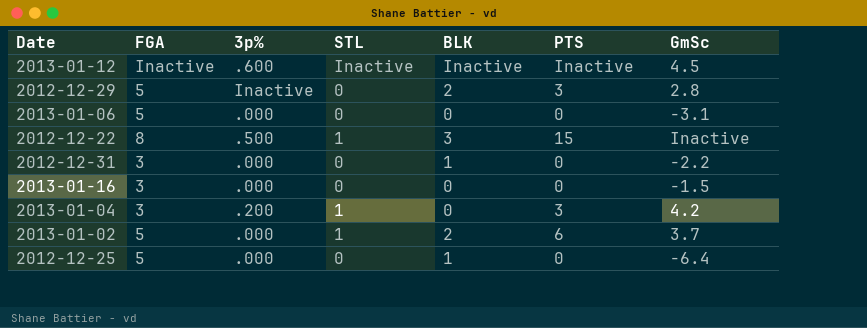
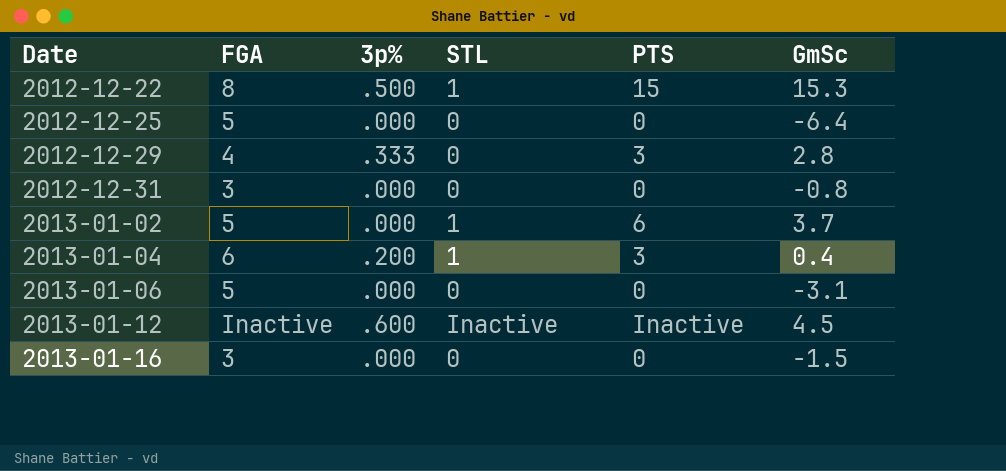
row order: none -> Date ascending
column BLK | position: 5 -> none
2012-12-22 | GmSc: Inactive -> 15.3
2012-12-29 | FGA: 5 -> 4
2012-12-29 | 3p%: Inactive -> .333
2012-12-31 | GmSc: -2.2 -> -0.8
2013-01-04 | FGA: 3 -> 6
2013-01-04 | GmSc: 4.2 -> 0.4

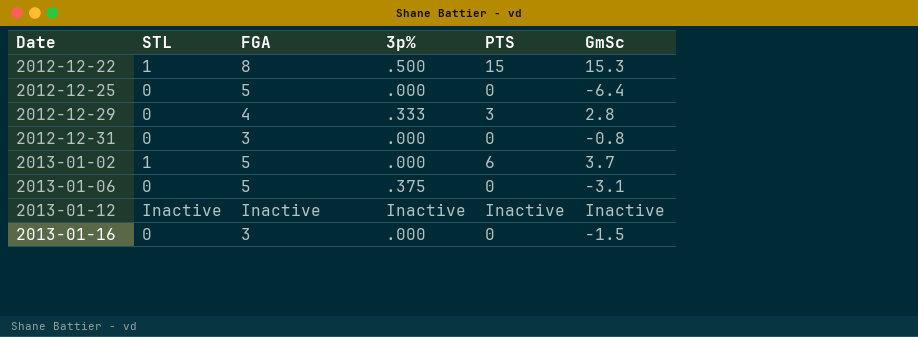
column STL | position: 4 -> 2
row 2013-01-04: 6 | .200 | 1 | 3 | 0.4 -> none
2013-01-06 | 3p%: .000 -> .375
2013-01-12 | 3p%: .600 -> Inactive
2013-01-12 | GmSc: 4.5 -> Inactive

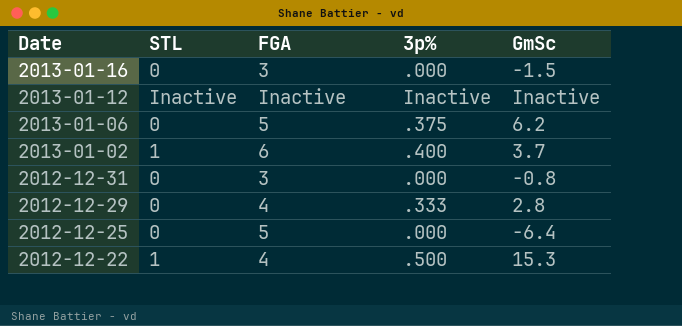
row order: Date ascending -> Date descending
column PTS | position: 5 -> none
2013-01-06 | GmSc: -3.1 -> 6.2
2013-01-02 | FGA: 5 -> 6
2013-01-02 | 3p%: .000 -> .400
2012-12-22 | FGA: 8 -> 4

